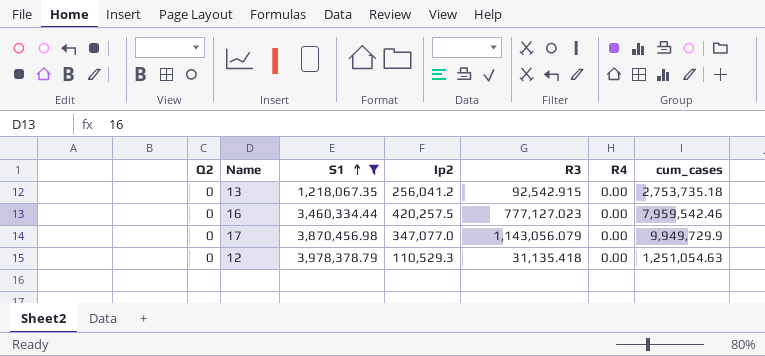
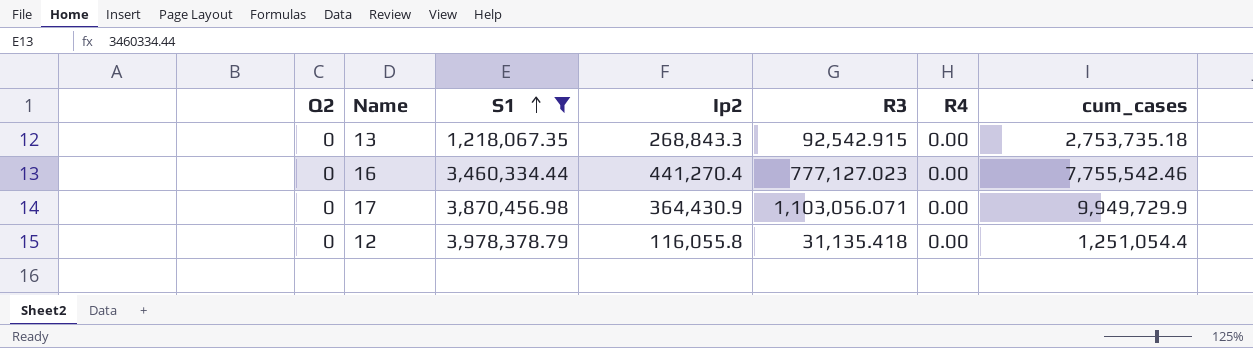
13 | Ip2: 256,041.2 -> 268,843.3
16 | Ip2: 420,257.5 -> 441,270.4
16 | cum_cases: 7,959,542.46 -> 7,755,542.46
17 | Ip2: 347,077.0 -> 364,430.9
17 | R3: 1,143,056.079 -> 1,103,056.071
12 | Ip2: 110,529.3 -> 116,055.8
12 | cum_cases: 1,251,054.63 -> 1,251,054.4

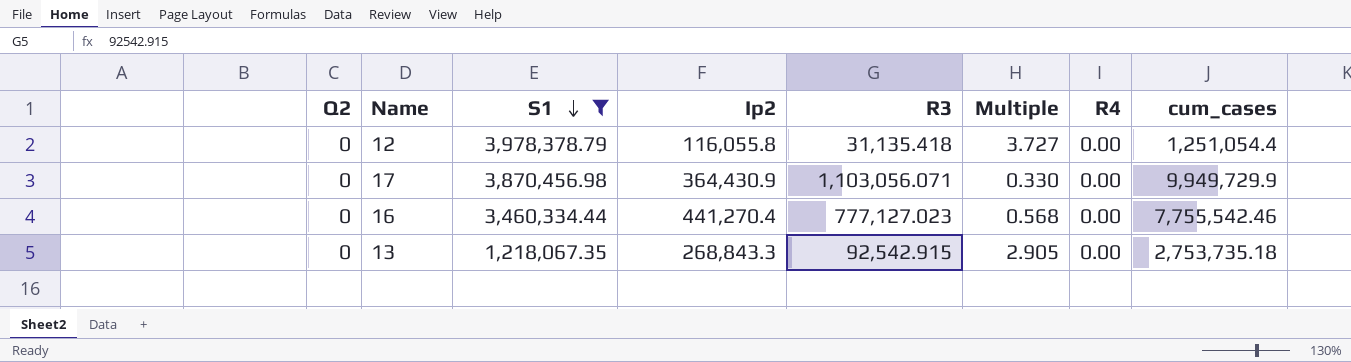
row order: S1 ascending -> S1 descending
column Multiple | formula: none -> [Ip2] / [R3]

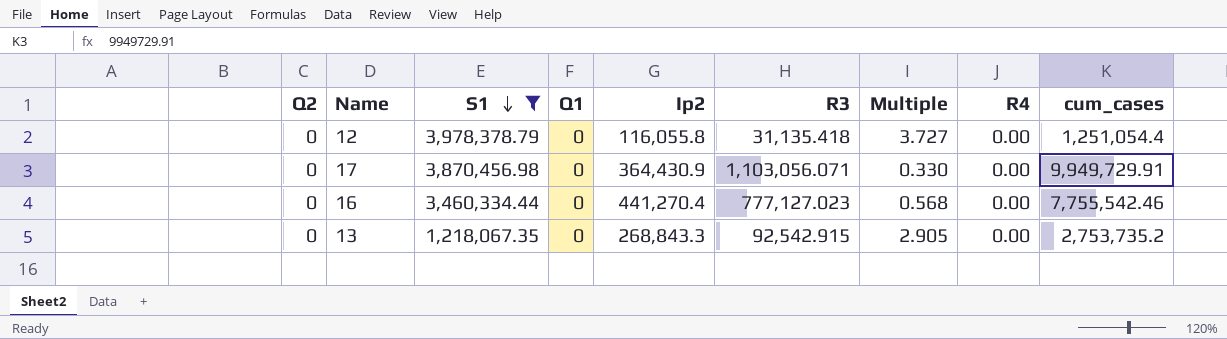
column Q1 | position: none -> 4
17 | cum_cases: 9,949,729.9 -> 9,949,729.91
13 | cum_cases: 2,753,735.18 -> 2,753,735.2

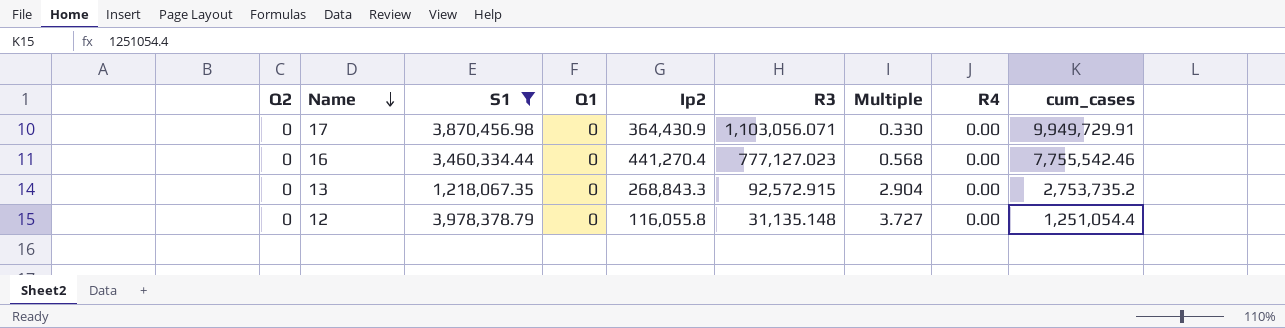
row order: S1 descending -> Name descending
13 | R3: 92,542.915 -> 92,572.915
13 | Multiple: 2.905 -> 2.904
12 | R3: 31,135.418 -> 31,135.148

